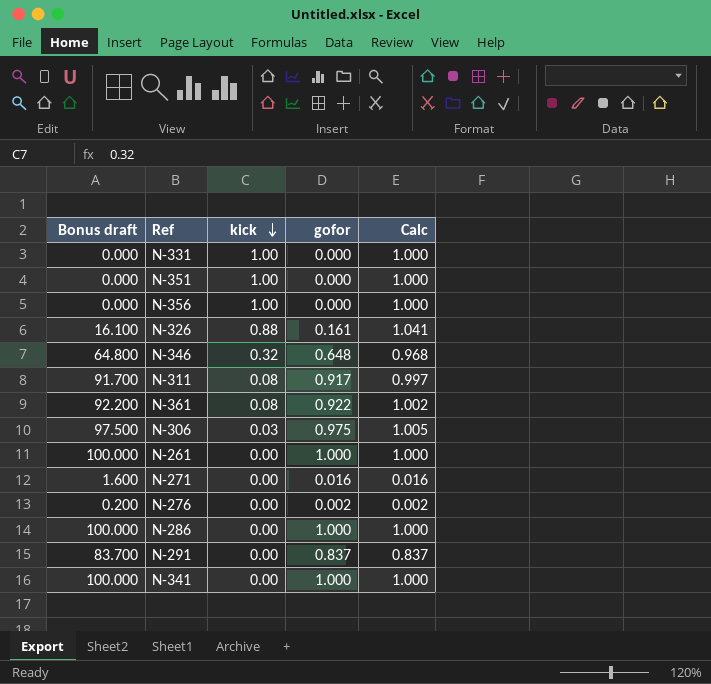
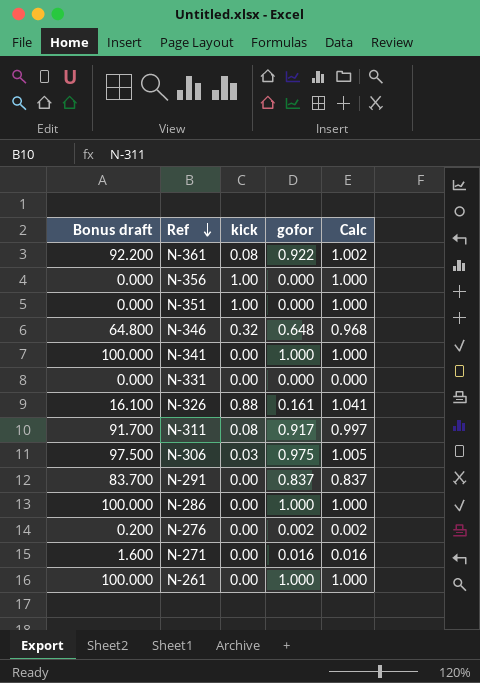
row order: kick descending -> Ref descending
N-331 | kick: 1.00 -> 0.00
N-331 | Calc: 1.000 -> 0.000

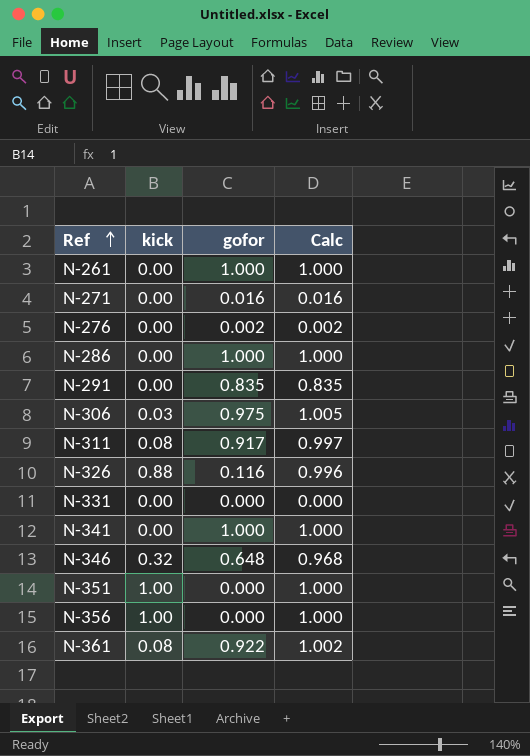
row order: Ref descending -> Ref ascending
column Bonus draft | formula: [gofor] * 100 -> none
N-291 | gofor: 0.837 -> 0.835
N-291 | Calc: 0.837 -> 0.835
N-326 | gofor: 0.161 -> 0.116
N-326 | Calc: 1.041 -> 0.996

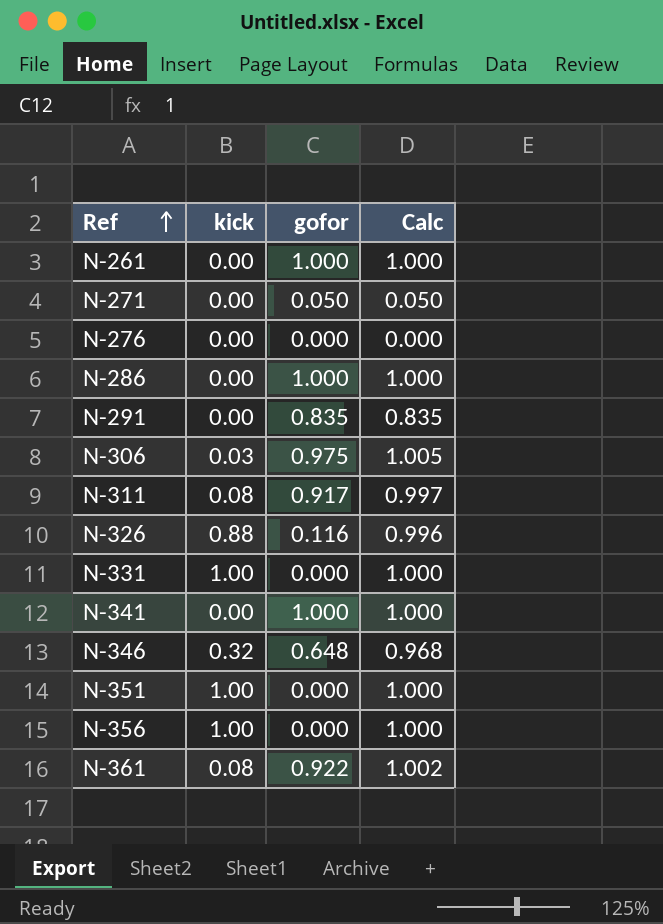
N-271 | gofor: 0.016 -> 0.050
N-271 | Calc: 0.016 -> 0.050
N-276 | gofor: 0.002 -> 0.000
N-276 | Calc: 0.002 -> 0.000
N-331 | kick: 0.00 -> 1.00
N-331 | Calc: 0.000 -> 1.000

